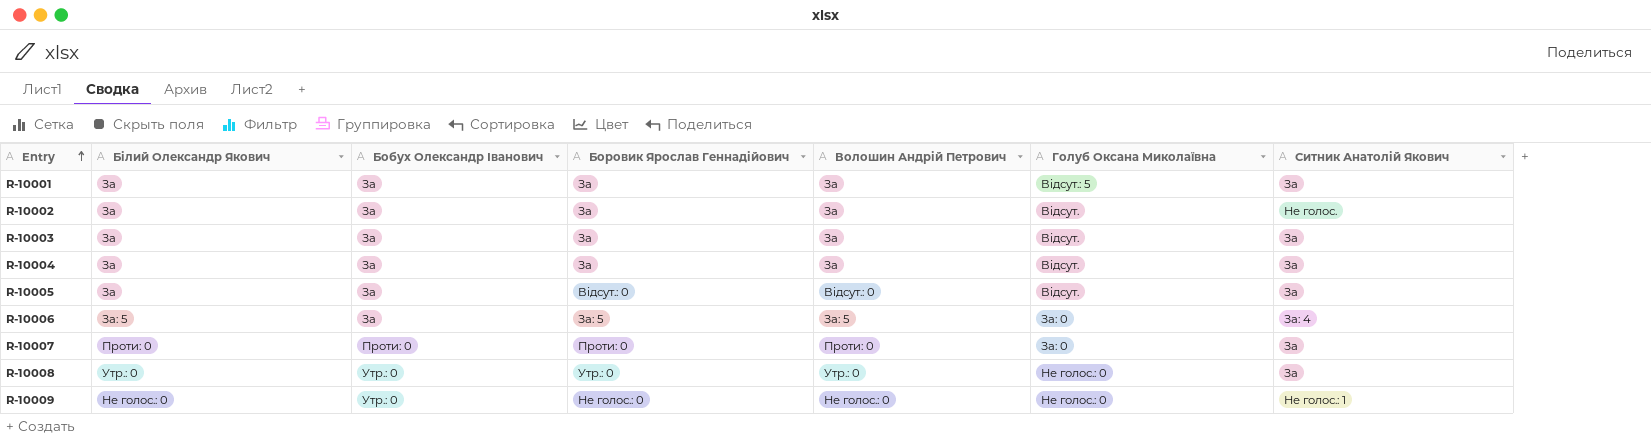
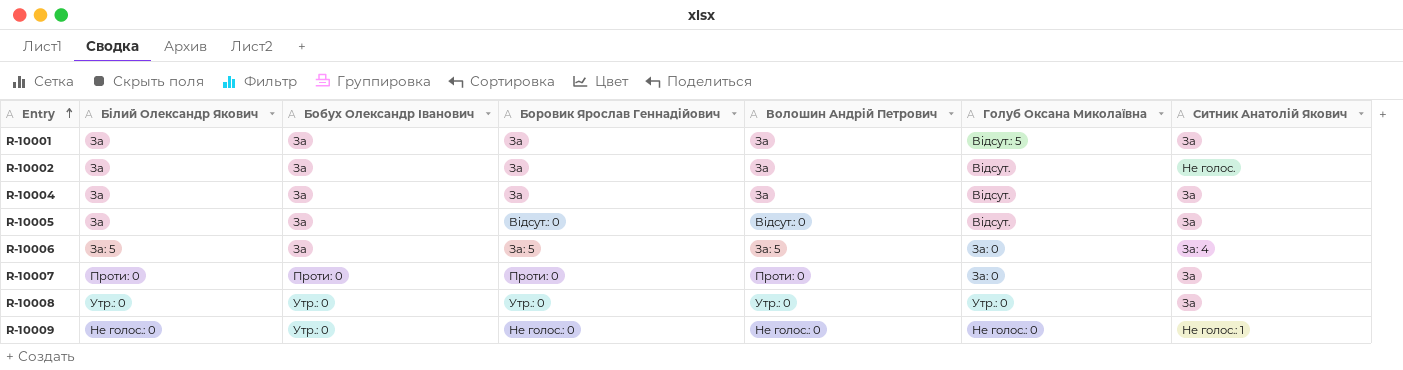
row R-10003: За | За | За | За | Відсут. | За -> none
R-10008 | Голуб Оксана Миколаївна: Не голос.: 0 -> Утр.: 0

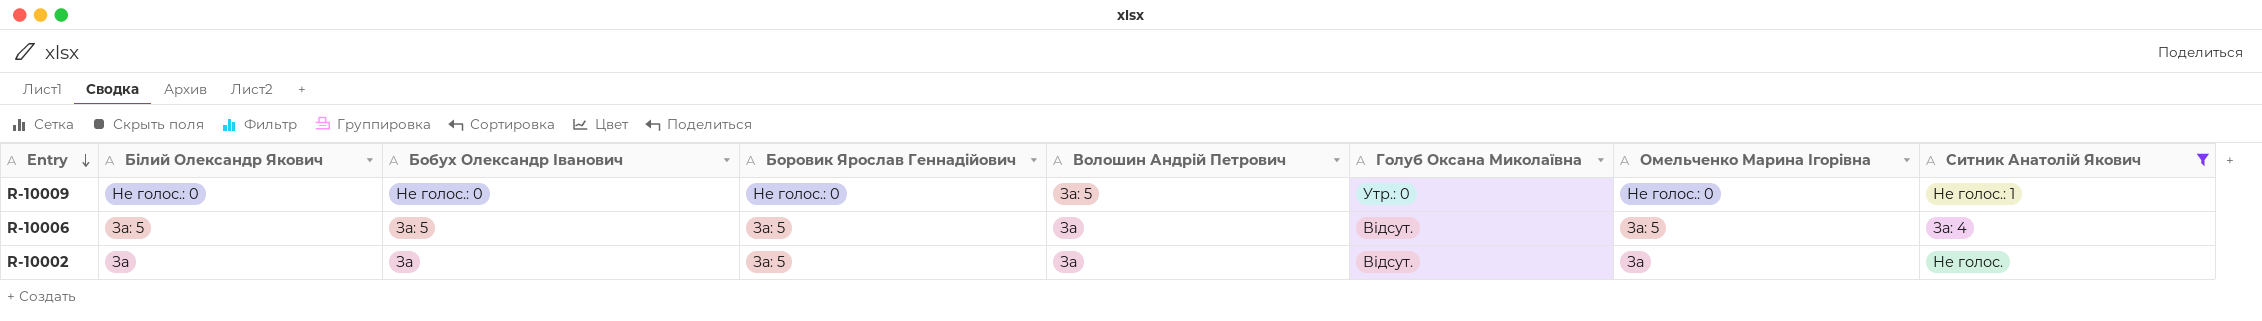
filter: none -> Ситник Анатолій Якович != За
row order: Entry ascending -> Entry descending
column Омельченко Марина Ігорівна | position: none -> 7
R-10009 | Бобух Олександр Іванович: Утр.: 0 -> Не голос.: 0
R-10009 | Волошин Андрій Петрович: Не голос.: 0 -> За: 5
R-10009 | Голуб Оксана Миколаївна: Не голос.: 0 -> Утр.: 0
R-10006 | Бобух Олександр Іванович: За -> За: 5
R-10006 | Волошин Андрій Петрович: За: 5 -> За
R-10006 | Голуб Оксана Миколаївна: За: 0 -> Відсут.
R-10002 | Боровик Ярослав Геннадійович: За -> За: 5

